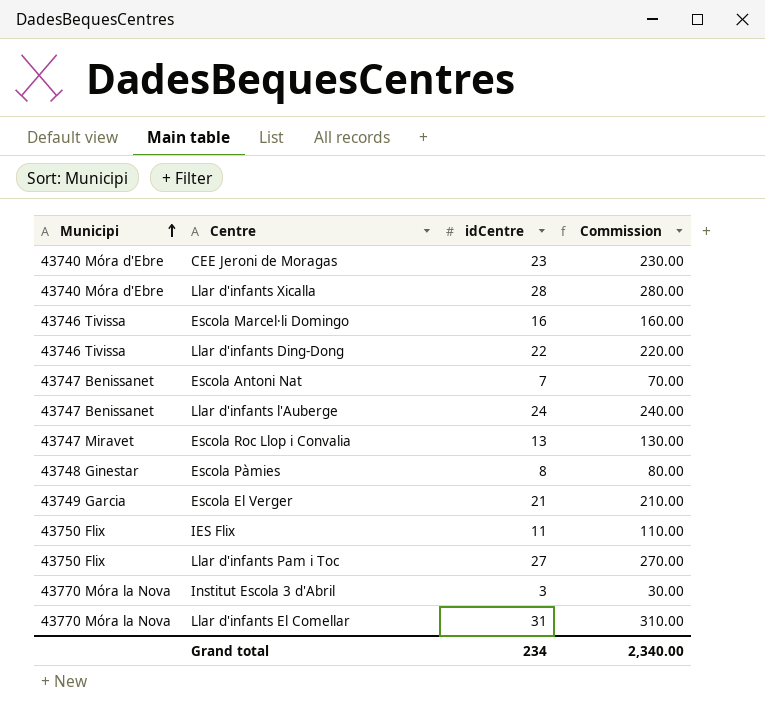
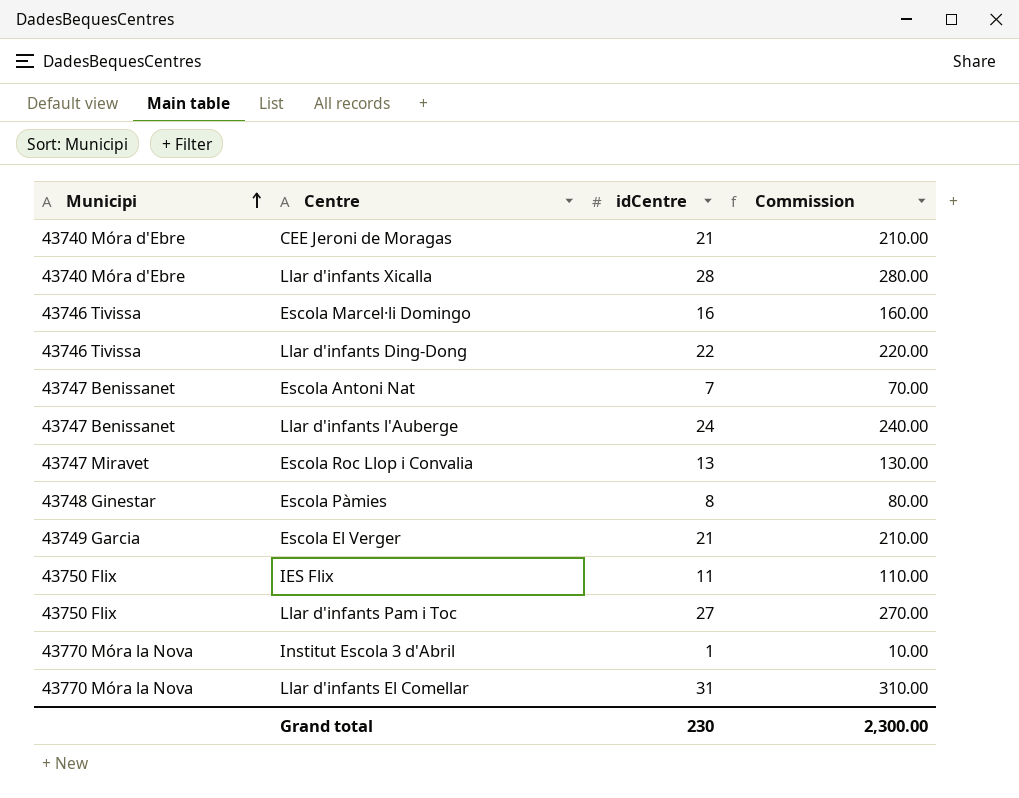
CEE Jeroni de Moragas | idCentre: 23 -> 21
CEE Jeroni de Moragas | Commission: 230.00 -> 210.00
Institut Escola 3 d'Abril | idCentre: 3 -> 1
Institut Escola 3 d'Abril | Commission: 30.00 -> 10.00
Grand total | idCentre: 234 -> 230
Grand total | Commission: 2,340.00 -> 2,300.00

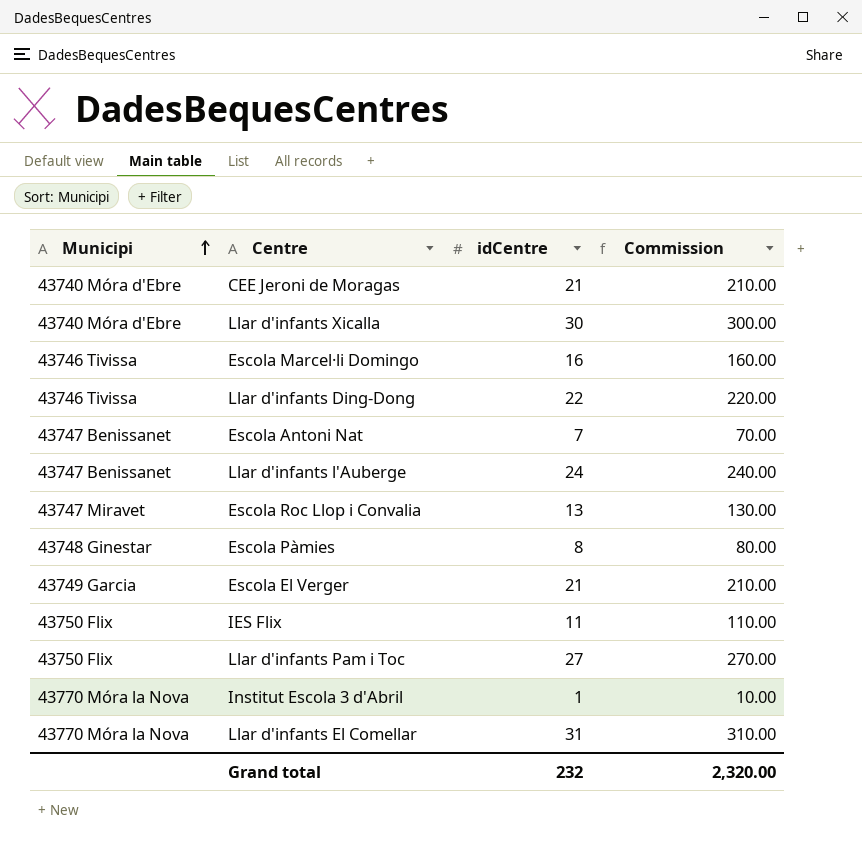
Llar d'infants Xicalla | idCentre: 28 -> 30
Llar d'infants Xicalla | Commission: 280.00 -> 300.00
Grand total | idCentre: 230 -> 232
Grand total | Commission: 2,300.00 -> 2,320.00

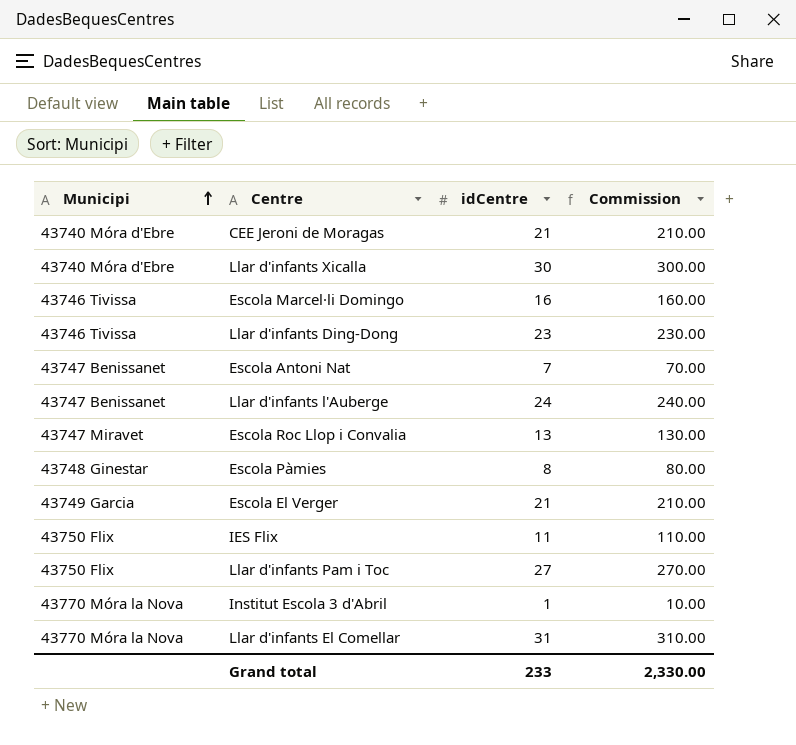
Llar d'infants Ding-Dong | idCentre: 22 -> 23
Llar d'infants Ding-Dong | Commission: 220.00 -> 230.00
Grand total | idCentre: 232 -> 233
Grand total | Commission: 2,320.00 -> 2,330.00

